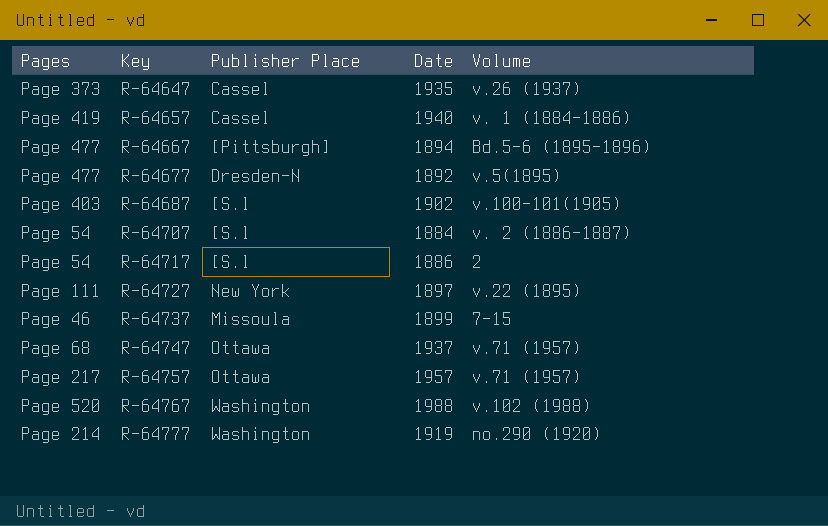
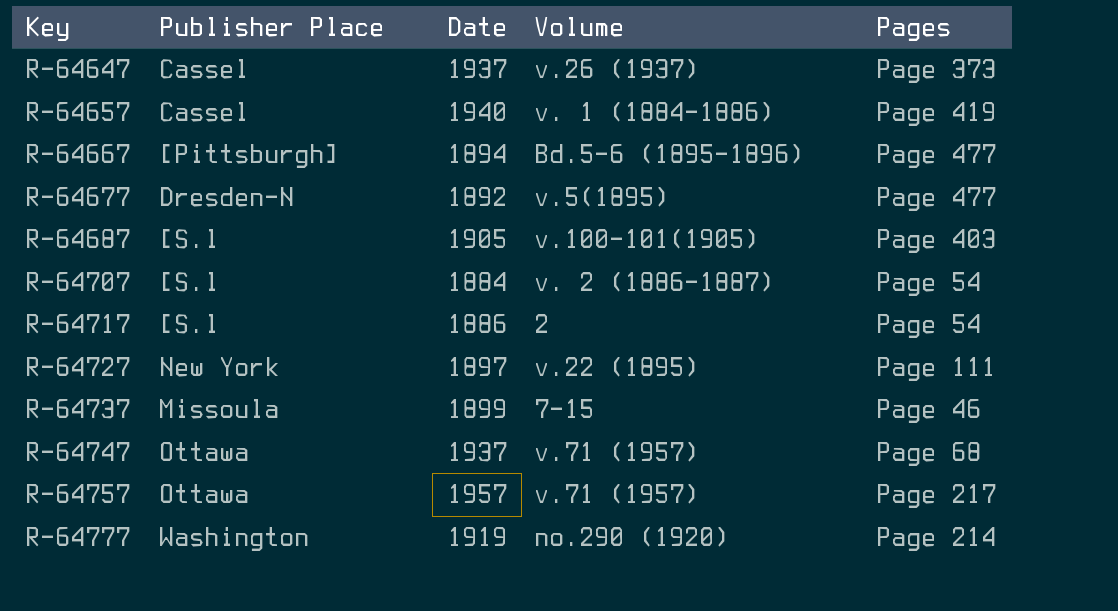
column Pages | position: 1 -> 5
row R-64767: Page 520 | Washington | 1988 | v.102 (1988) -> none
R-64647 | Date: 1935 -> 1937
R-64687 | Date: 1902 -> 1905

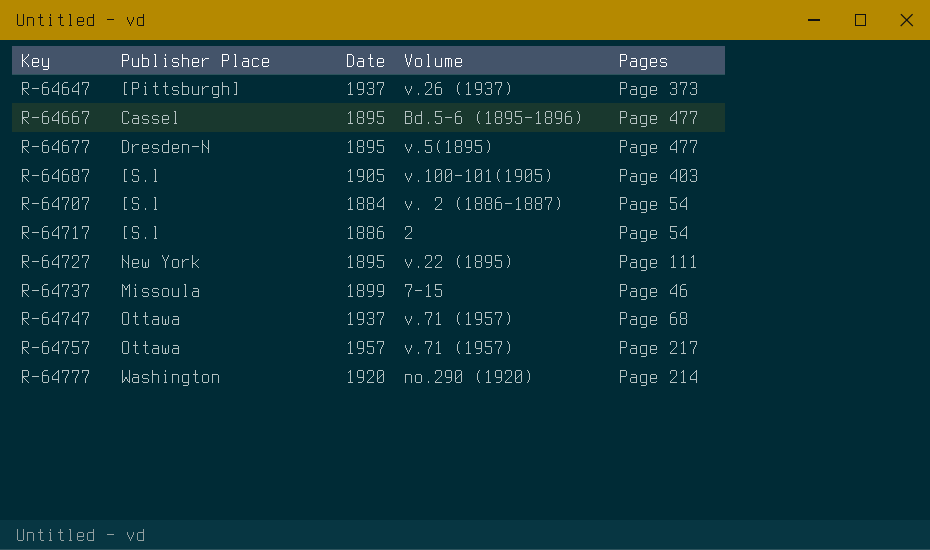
row R-64657: Cassel | 1940 | v. 1 (1884-1886) | Page 419 -> none
R-64647 | Publisher Place: Cassel -> [Pittsburgh]
R-64667 | Publisher Place: [Pittsburgh] -> Cassel
R-64667 | Date: 1894 -> 1895
R-64677 | Date: 1892 -> 1895
R-64727 | Date: 1897 -> 1895
R-64777 | Date: 1919 -> 1920

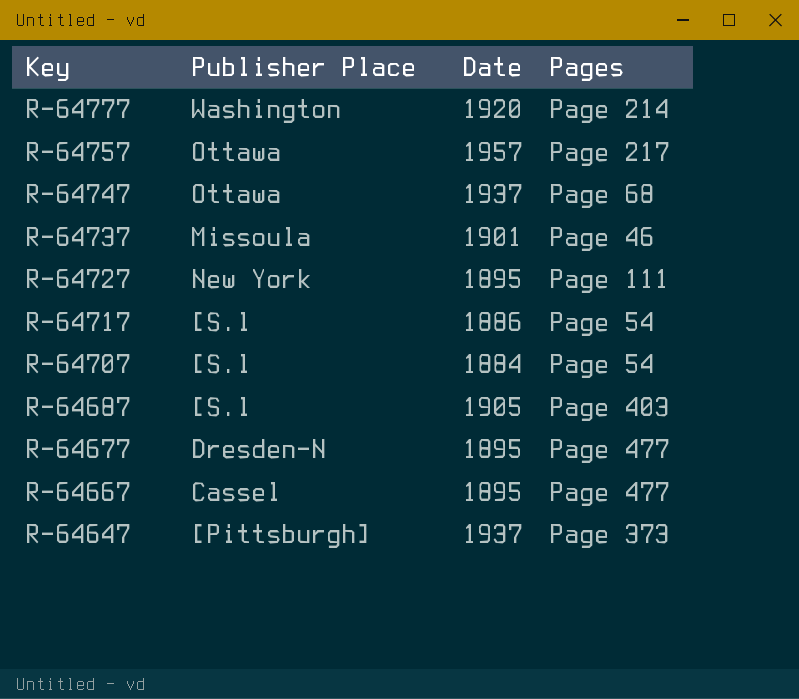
row order: Key ascending -> Key descending
column Volume | position: 4 -> none
R-64737 | Date: 1899 -> 1901

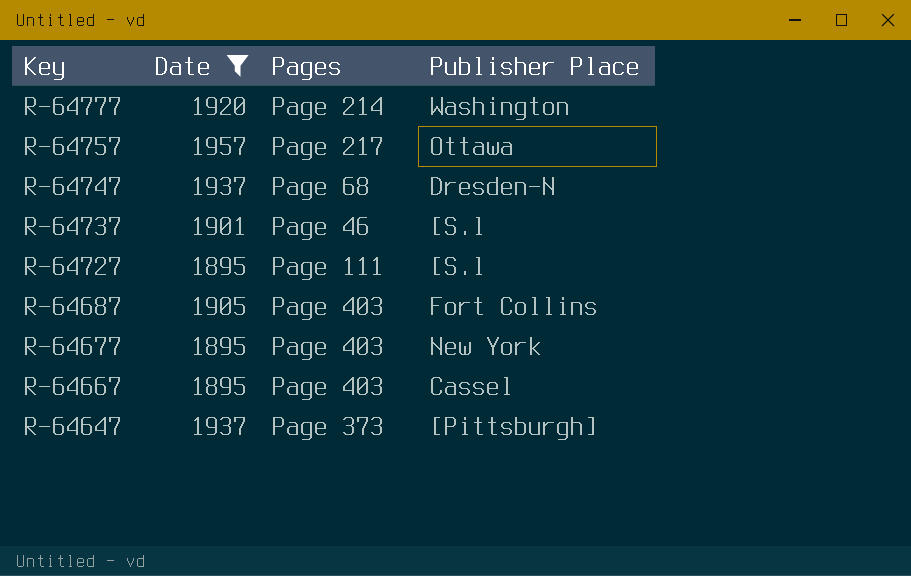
filter: none -> Date >= 1895
column Publisher Place | position: 2 -> 4
R-64747 | Publisher Place: Ottawa -> Dresden-N
R-64737 | Publisher Place: Missoula -> [S.l
R-64727 | Publisher Place: New York -> [S.l
R-64687 | Publisher Place: [S.l -> Fort Collins
R-64677 | Pages: Page 477 -> Page 403
R-64677 | Publisher Place: Dresden-N -> New York
R-64667 | Pages: Page 477 -> Page 403

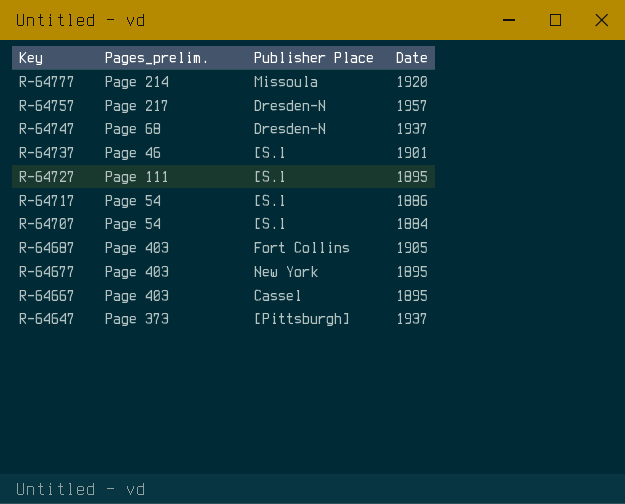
filter: Date >= 1895 -> none
column name: Pages -> Pages_prelim.
column Date | position: 2 -> 4
R-64777 | Publisher Place: Washington -> Missoula
R-64757 | Publisher Place: Ottawa -> Dresden-N

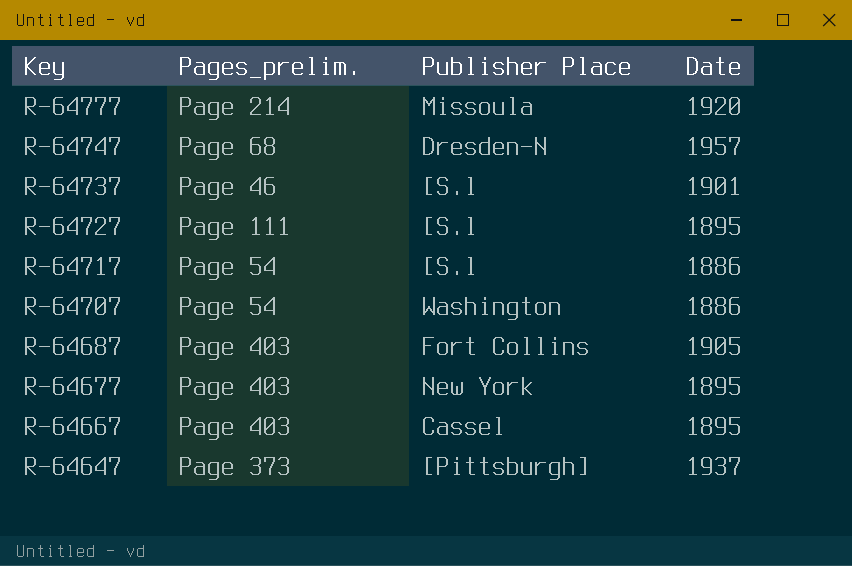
row R-64757: Page 217 | Dresden-N | 1957 -> none
R-64747 | Date: 1937 -> 1957
R-64707 | Publisher Place: [S.l -> Washington
R-64707 | Date: 1884 -> 1886

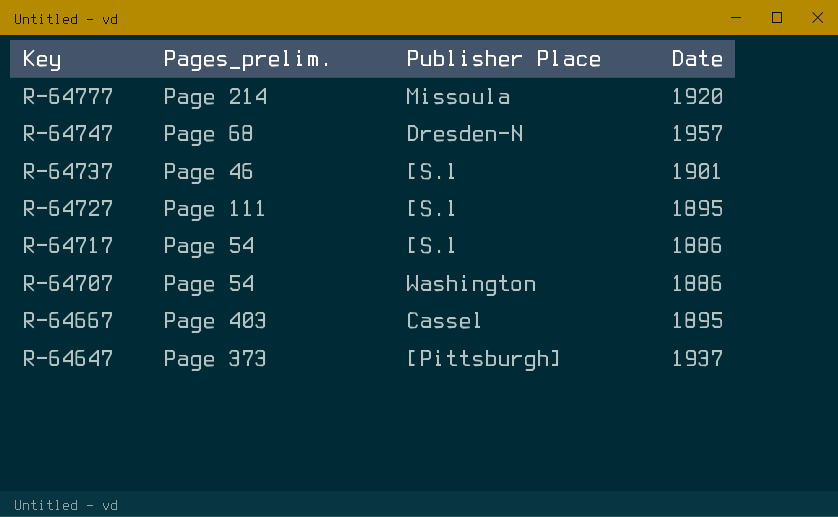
row R-64687: Page 403 | Fort Collins | 1905 -> none
row R-64677: Page 403 | New York | 1895 -> none

